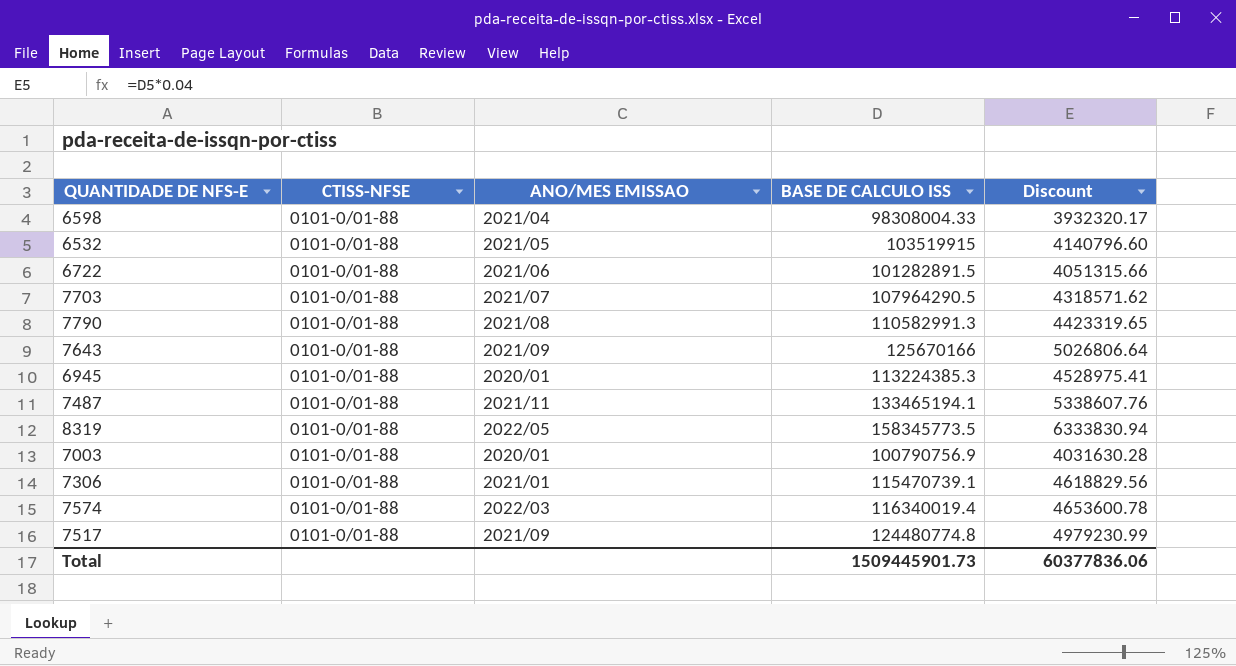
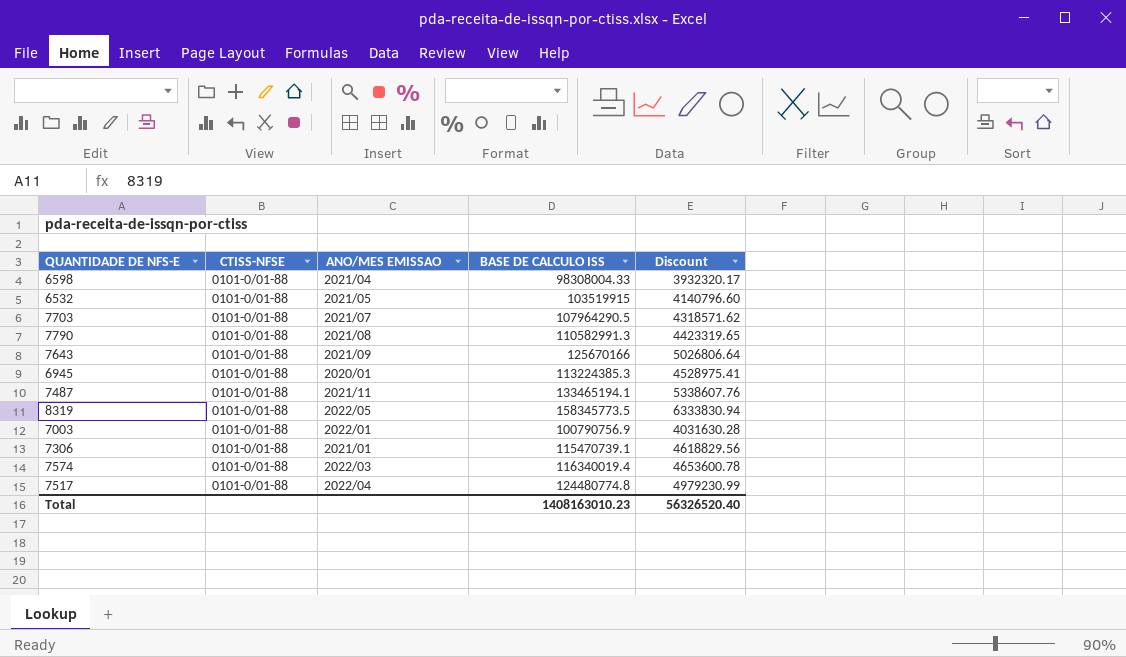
row 6722: 0101-0/01-88 | 2021/06 | 101282891.5 | 4051315.66 -> none
7003 | ANO/MES EMISSAO: 2020/01 -> 2022/01
7517 | ANO/MES EMISSAO: 2021/09 -> 2022/04
Total | BASE DE CALCULO ISS: 1509445901.73 -> 1408163010.23
Total | Discount: 60377836.06 -> 56326520.40

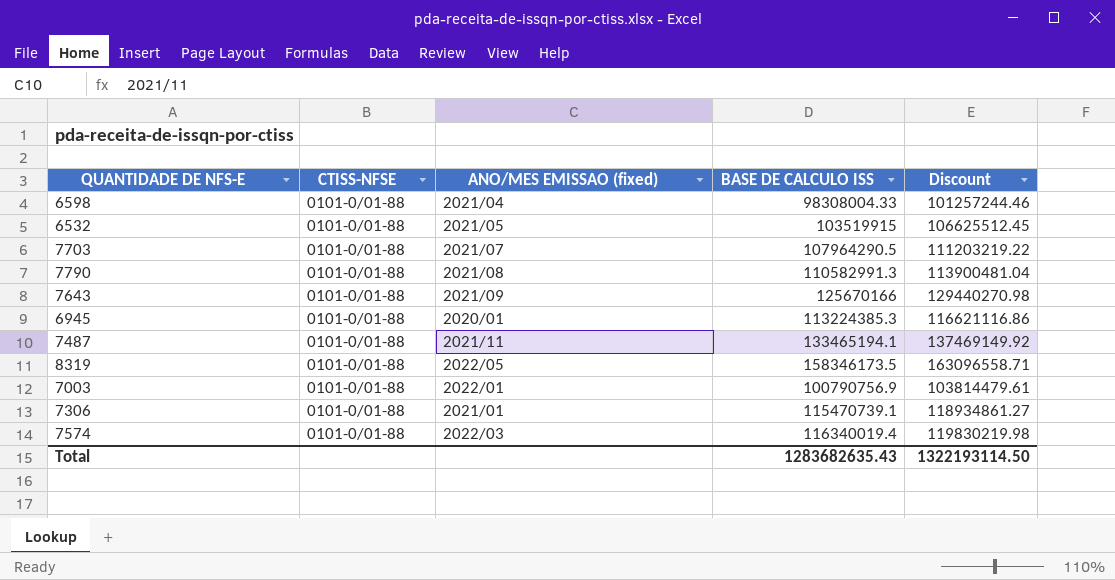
column name: ANO/MES EMISSAO -> ANO/MES EMISSAO (fixed)
column Discount | formula: [BASE DE CALCULO ISS] * 0.04 -> [BASE DE CALCULO ISS] * 1.03
row 7517: 0101-0/01-88 | 2022/04 | 124480774.8 | 4979230.99 -> none
8319 | BASE DE CALCULO ISS: 158345773.5 -> 158346173.5
Total | BASE DE CALCULO ISS: 1408163010.23 -> 1283682635.43
Total | Discount: 56326520.40 -> 1322193114.50

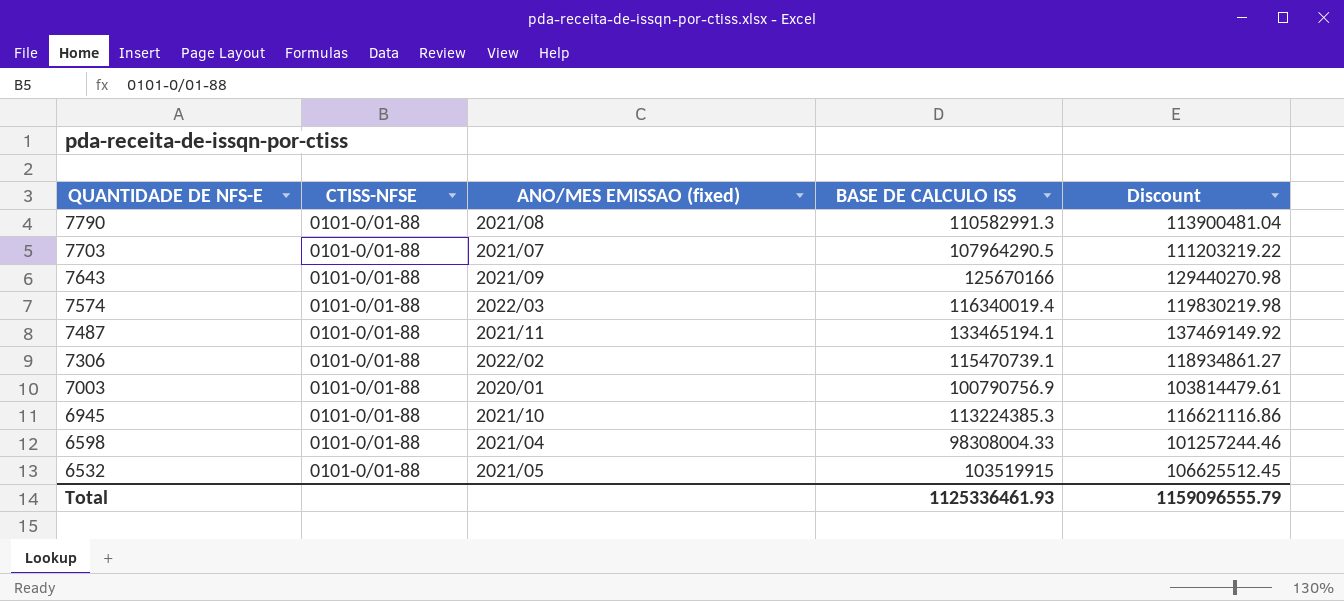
row order: none -> QUANTIDADE DE NFS-E descending
row 8319: 0101-0/01-88 | 2022/05 | 158346173.5 | 163096558.71 -> none
7306 | ANO/MES EMISSAO (fixed): 2021/01 -> 2022/02
7003 | ANO/MES EMISSAO (fixed): 2022/01 -> 2020/01
6945 | ANO/MES EMISSAO (fixed): 2020/01 -> 2021/10
Total | BASE DE CALCULO ISS: 1283682635.43 -> 1125336461.93
Total | Discount: 1322193114.50 -> 1159096555.79

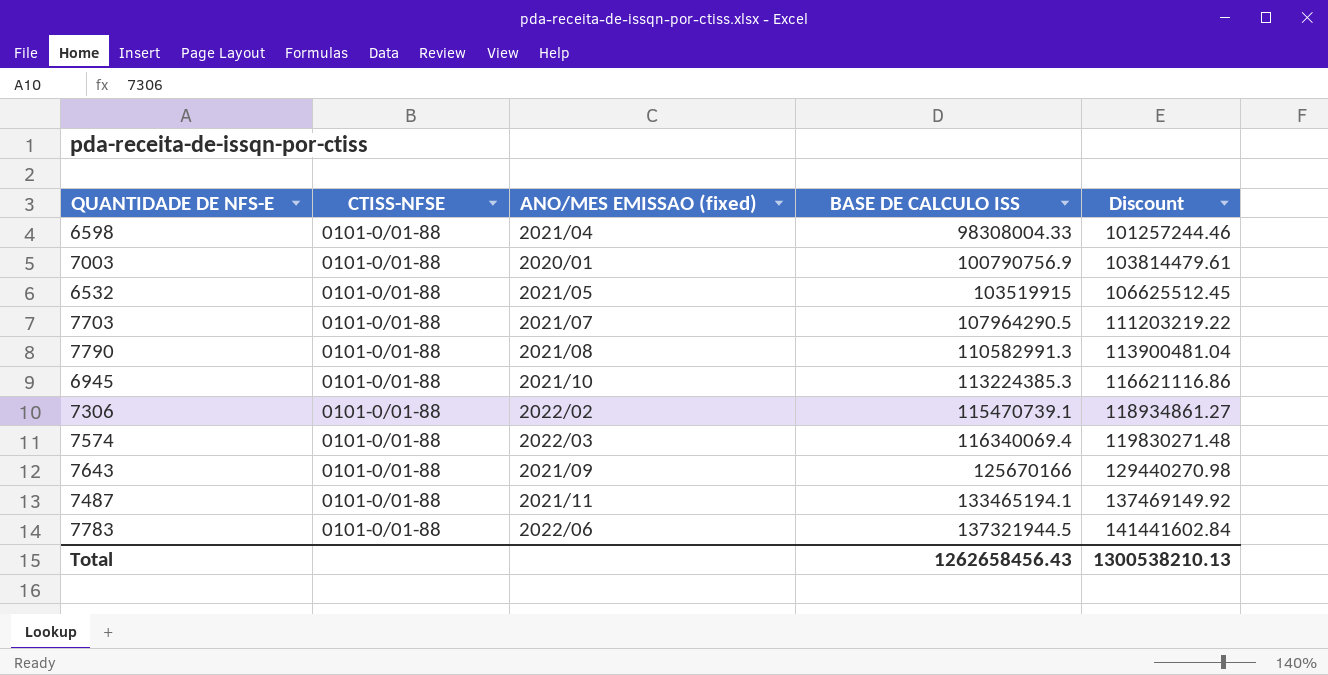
row order: QUANTIDADE DE NFS-E descending -> BASE DE CALCULO ISS ascending
7574 | BASE DE CALCULO ISS: 116340019.4 -> 116340069.4
7574 | Discount: 119830219.98 -> 119830271.48
row 7783: none -> 0101-0/01-88 | 2022/06 | 137321944.5 | 141441602.84
Total | BASE DE CALCULO ISS: 1125336461.93 -> 1262658456.43
Total | Discount: 1159096555.79 -> 1300538210.13

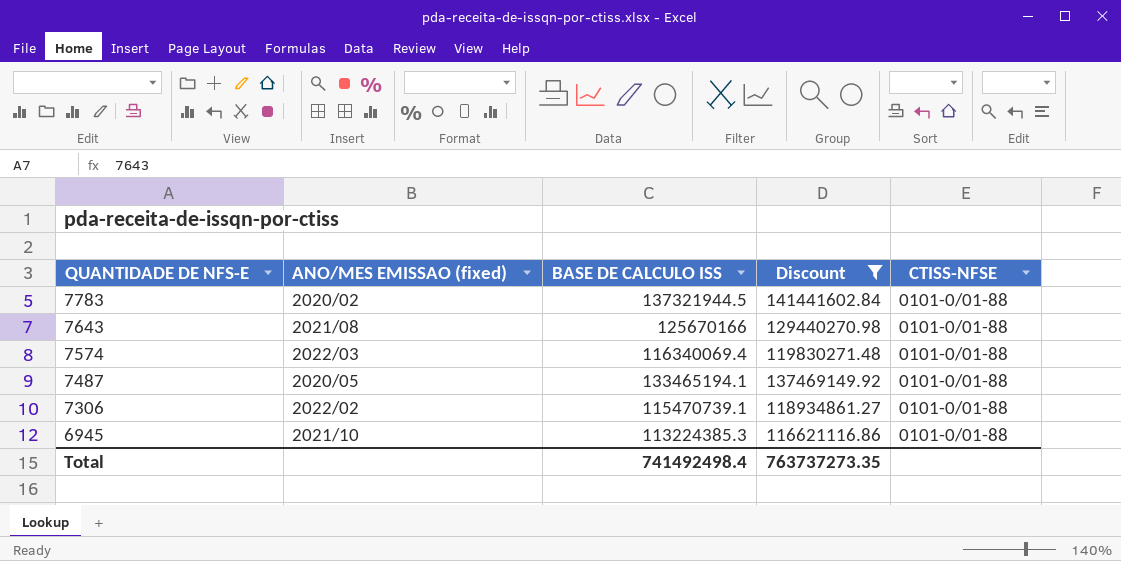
filter: none -> Discount >= 116621116.86
row order: BASE DE CALCULO ISS ascending -> QUANTIDADE DE NFS-E descending
column CTISS-NFSE | position: 2 -> 5
7783 | ANO/MES EMISSAO (fixed): 2022/06 -> 2020/02
7643 | ANO/MES EMISSAO (fixed): 2021/09 -> 2021/08
7487 | ANO/MES EMISSAO (fixed): 2021/11 -> 2020/05
Total | BASE DE CALCULO ISS: 1262658456.43 -> 741492498.4
Total | Discount: 1300538210.13 -> 763737273.35

